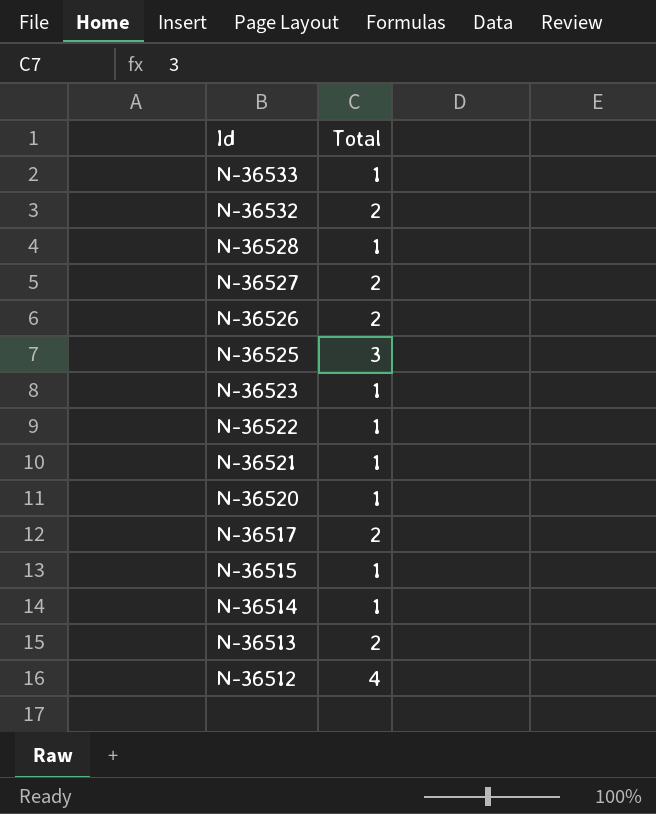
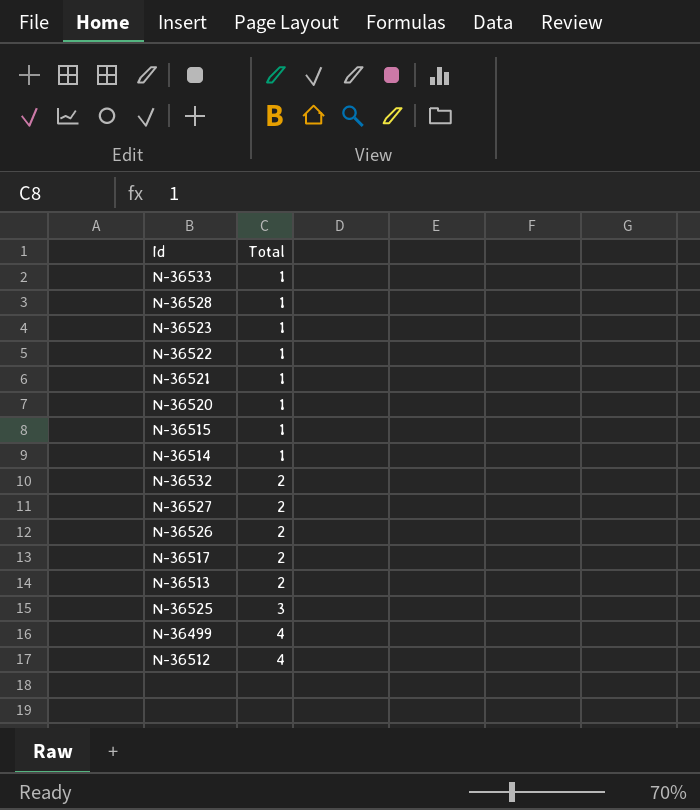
row order: Id descending -> Total ascending
row N-36499: none -> 4

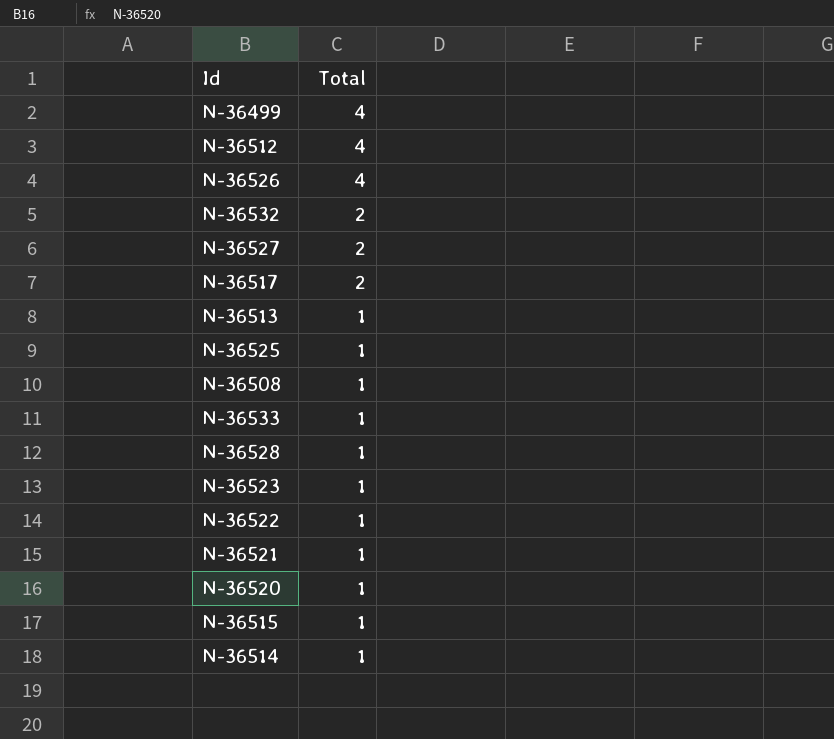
row order: Total ascending -> Total descending
N-36526 | Total: 2 -> 4
N-36513 | Total: 2 -> 1
N-36525 | Total: 3 -> 1
row N-36508: none -> 1

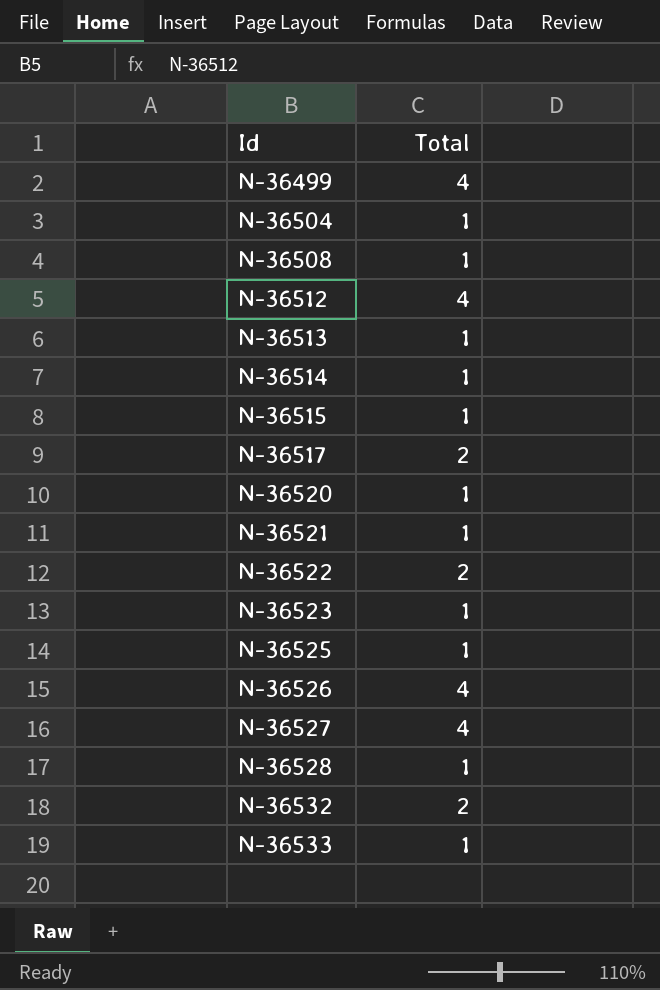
row order: Total descending -> Id ascending
row N-36504: none -> 1
N-36522 | Total: 1 -> 2
N-36527 | Total: 2 -> 4

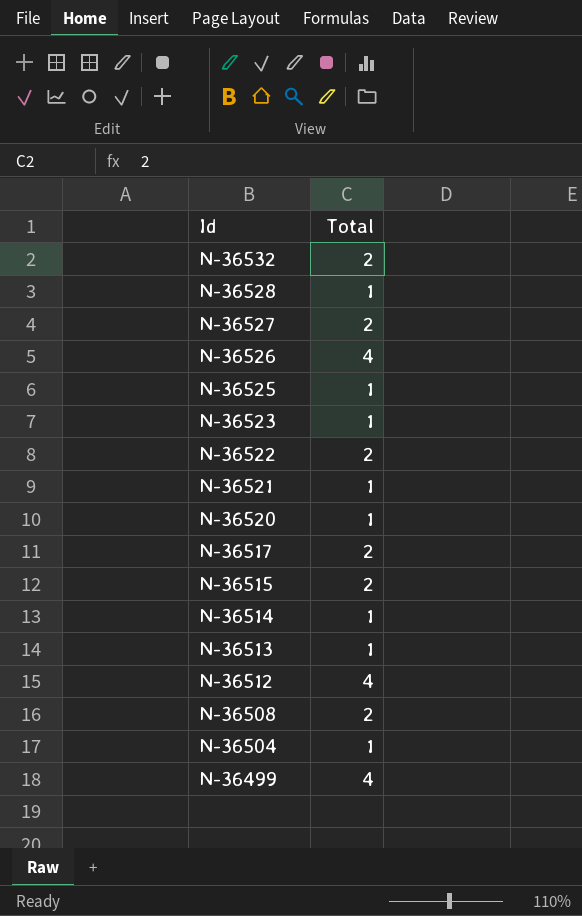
row order: Id ascending -> Id descending
row N-36533: 1 -> none
N-36527 | Total: 4 -> 2
N-36515 | Total: 1 -> 2
N-36508 | Total: 1 -> 2

